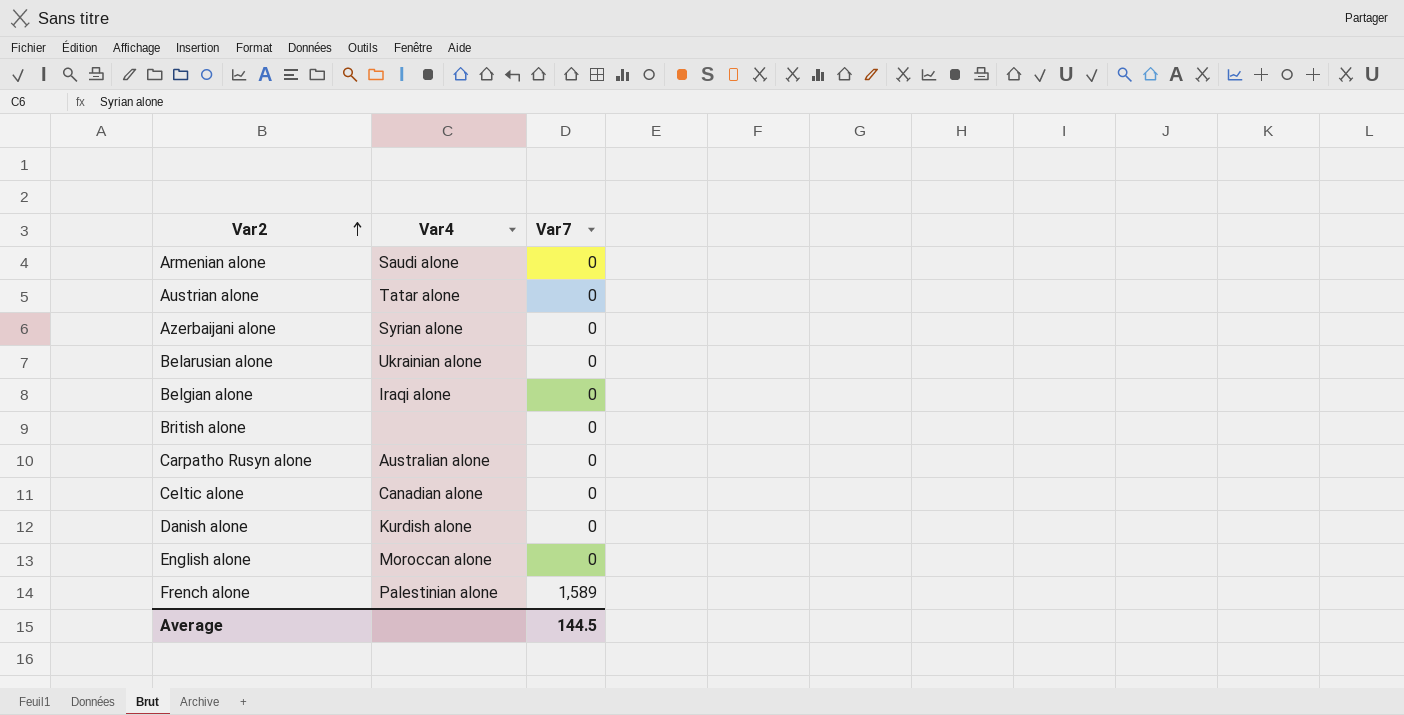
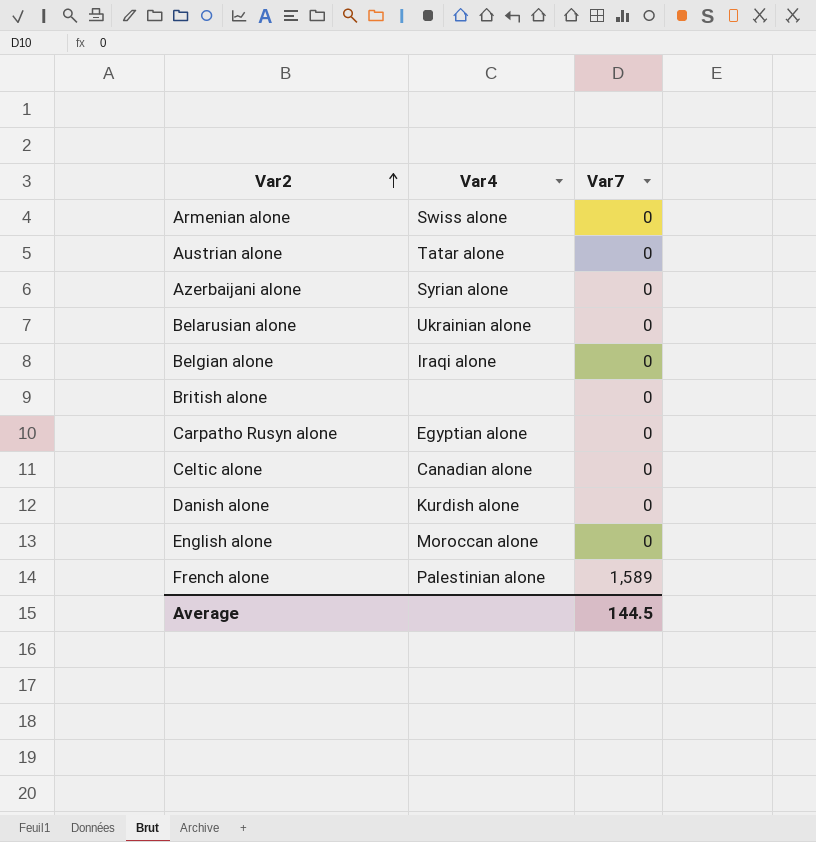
Armenian alone | Var4: Saudi alone -> Swiss alone
Carpatho Rusyn alone | Var4: Australian alone -> Egyptian alone

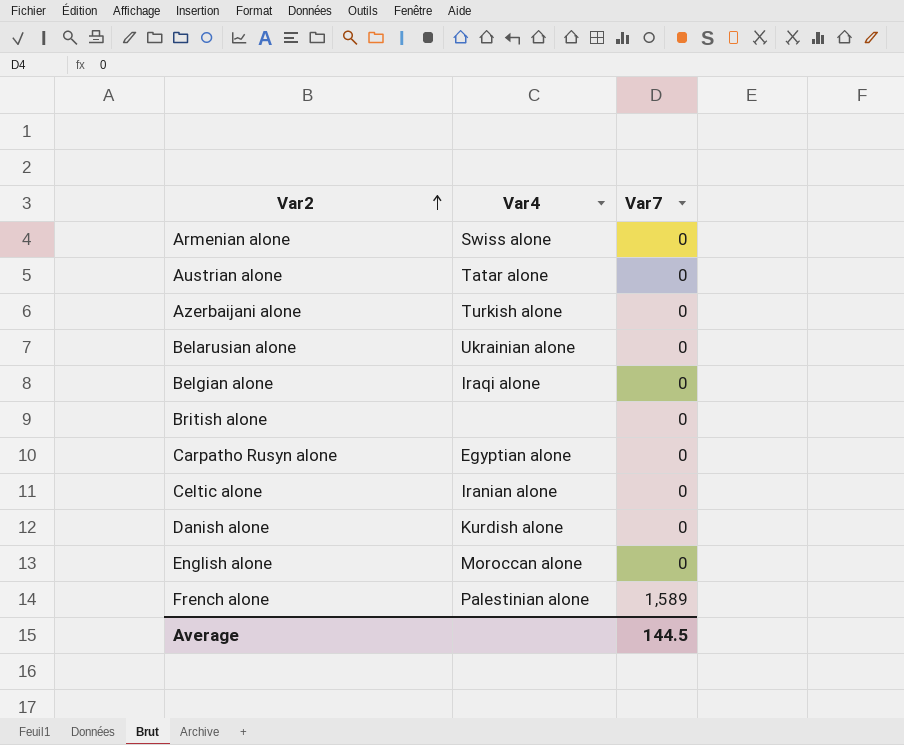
Azerbaijani alone | Var4: Syrian alone -> Turkish alone
Celtic alone | Var4: Canadian alone -> Iranian alone

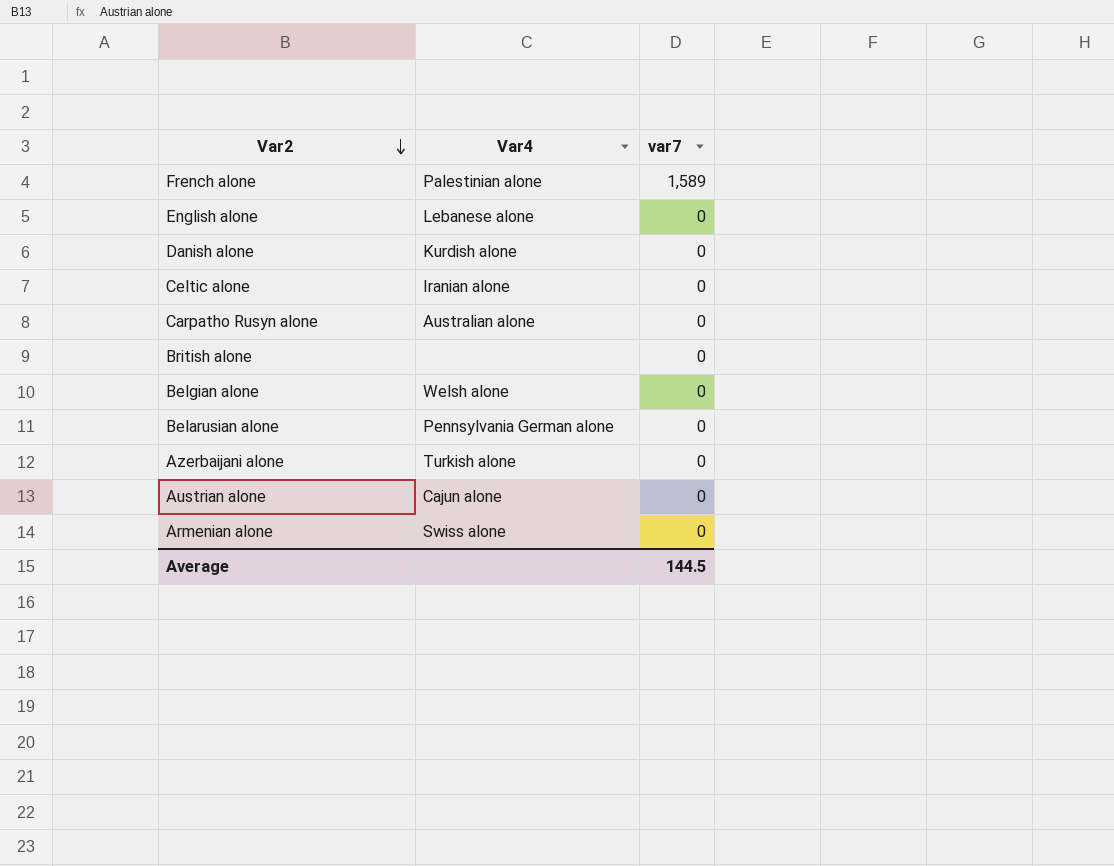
row order: Var2 ascending -> Var2 descending
column name: Var7 -> var7
English alone | Var4: Moroccan alone -> Lebanese alone
Carpatho Rusyn alone | Var4: Egyptian alone -> Australian alone
Belgian alone | Var4: Iraqi alone -> Welsh alone
Belarusian alone | Var4: Ukrainian alone -> Pennsylvania German alone
Austrian alone | Var4: Tatar alone -> Cajun alone

